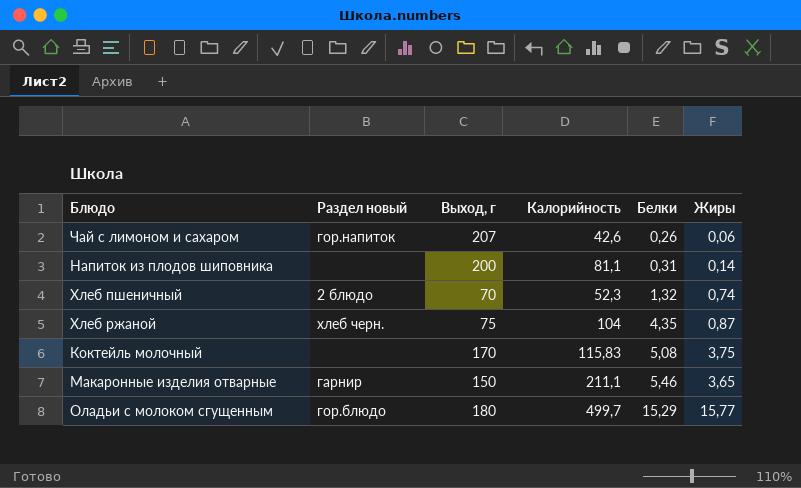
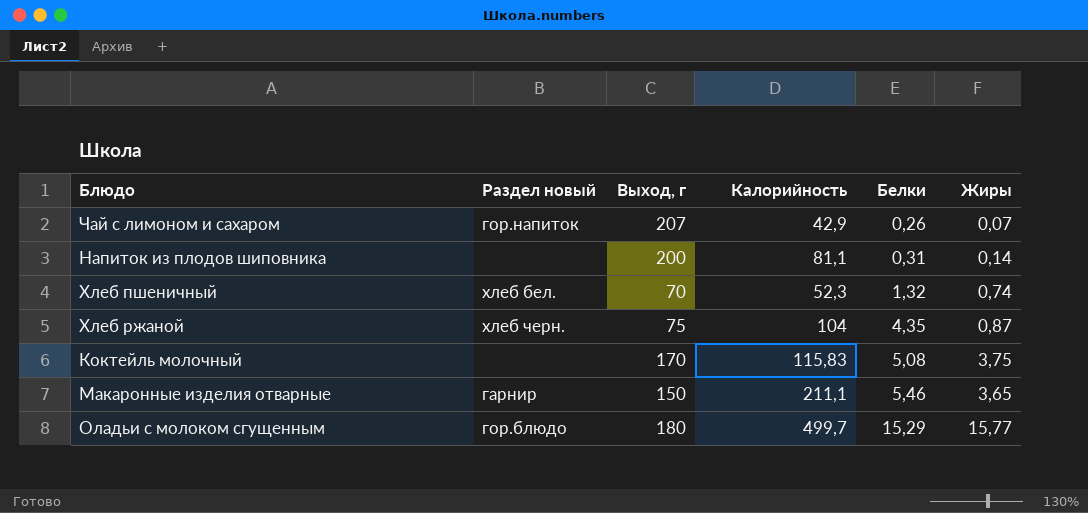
Чай с лимоном и сахаром | Калорийность: 42,6 -> 42,9
Чай с лимоном и сахаром | Жиры: 0,06 -> 0,07
Хлеб пшеничный | Раздел новый: 2 блюдо -> хлеб бел.

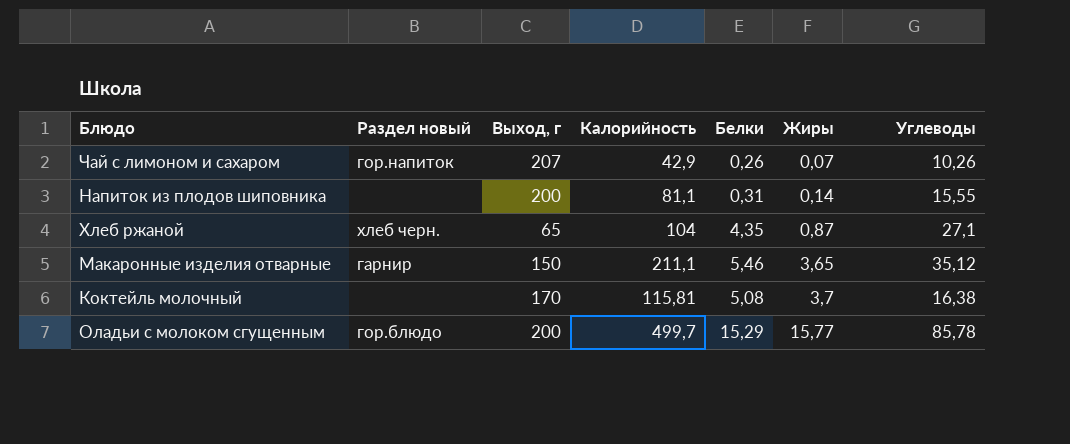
row order: Белки ascending -> Жиры ascending
column Углеводы | position: none -> 7
row Хлеб пшеничный: хлеб бел. | 70 | 52,3 | 1,32 | 0,74 -> none
Хлеб ржаной | Выход, г: 75 -> 65
Коктейль молочный | Калорийность: 115,83 -> 115,81
Коктейль молочный | Жиры: 3,75 -> 3,7
Оладьи с молоком сгущенным | Выход, г: 180 -> 200

